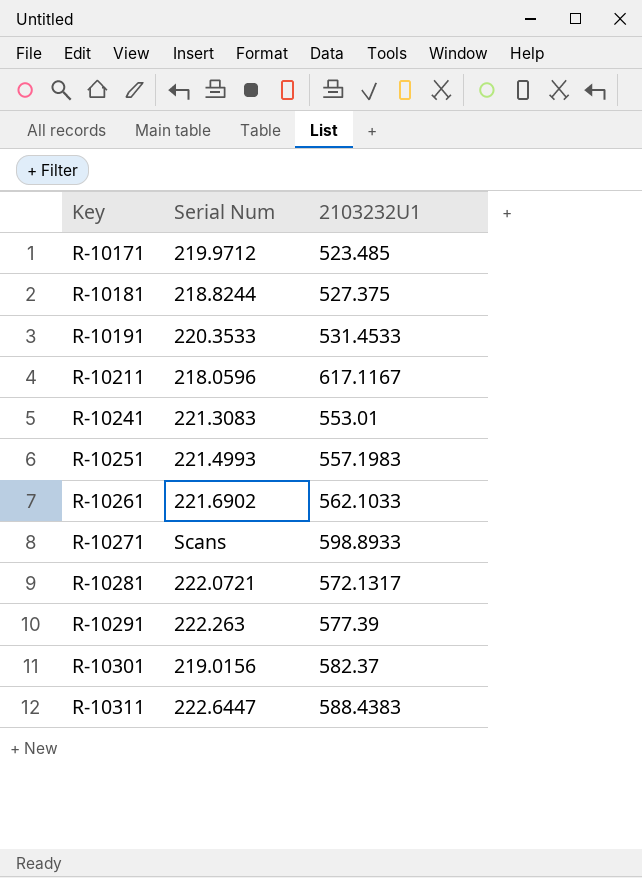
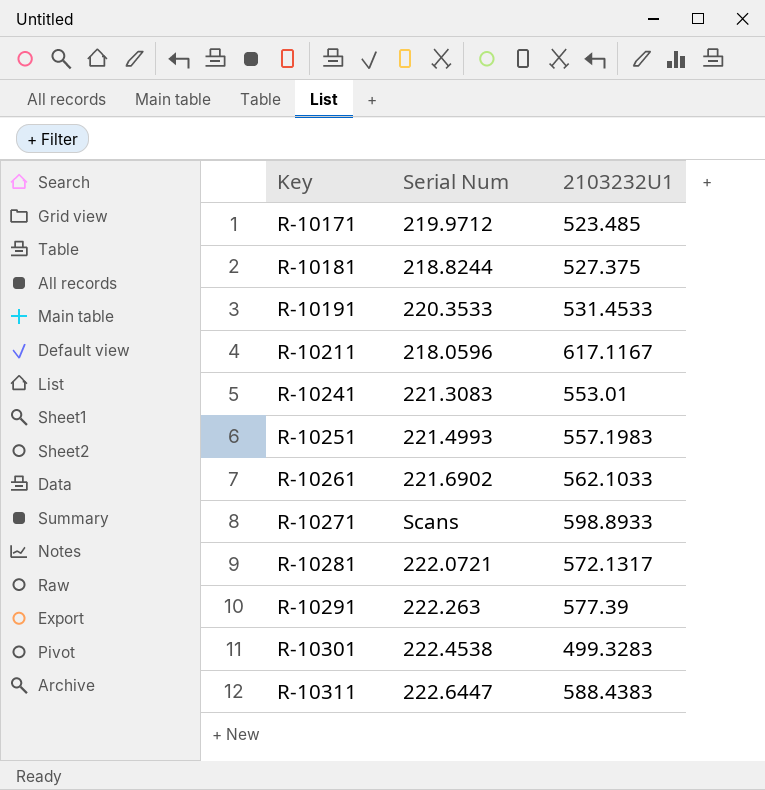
R-10301 | Serial Num: 219.0156 -> 222.4538
R-10301 | 2103232U1: 582.37 -> 499.3283

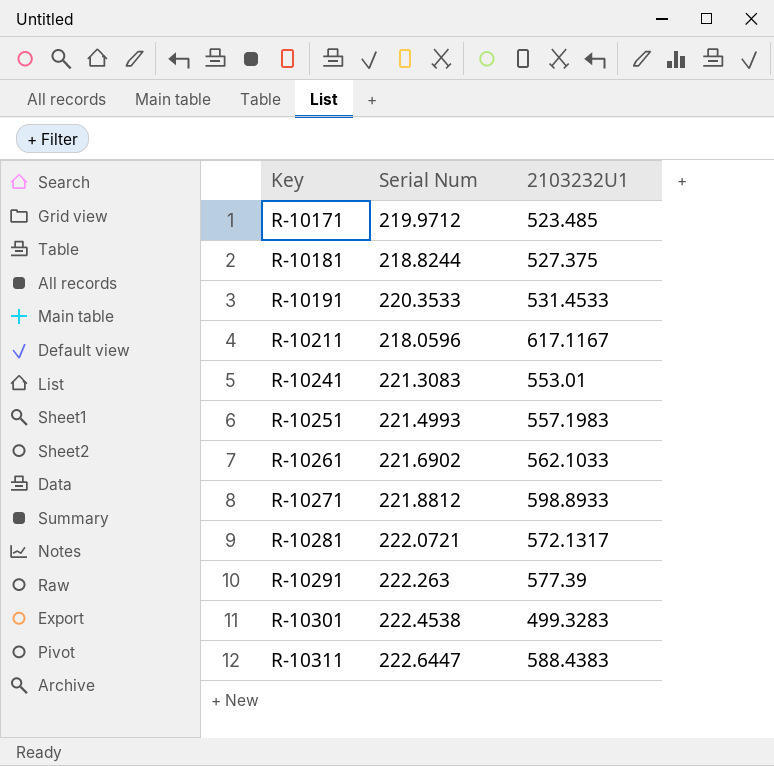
R-10271 | Serial Num: Scans -> 221.8812

